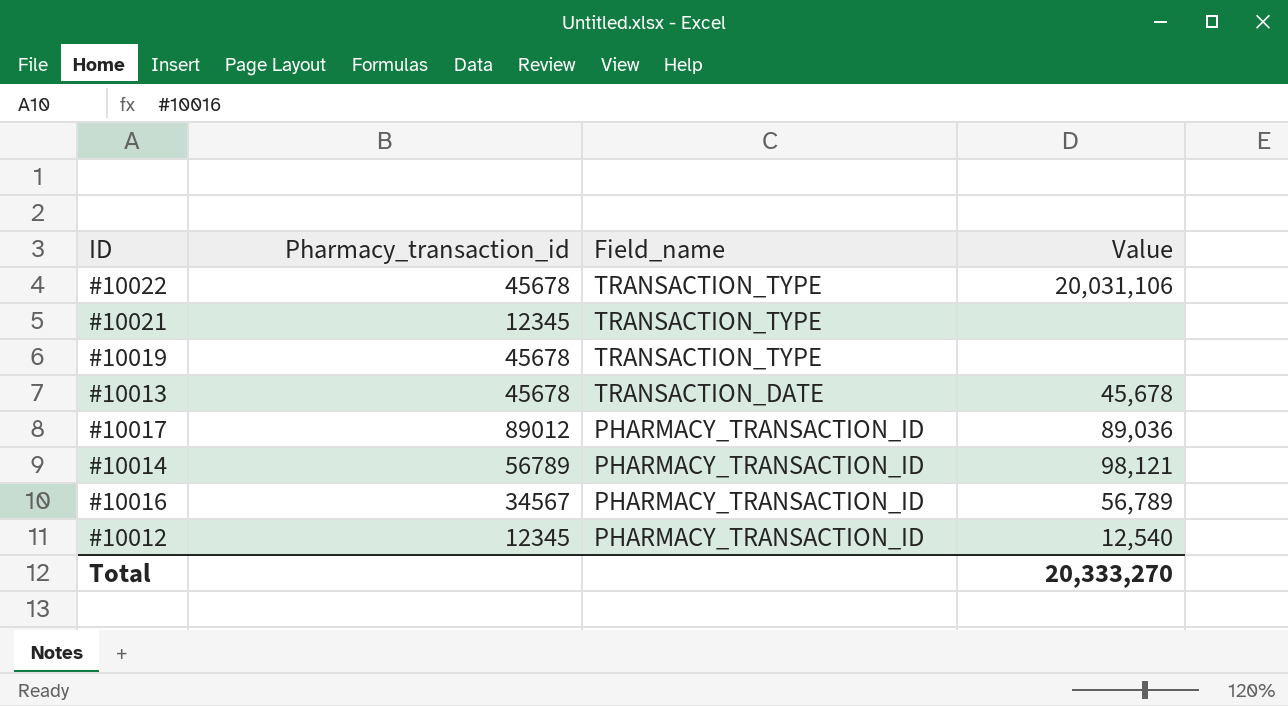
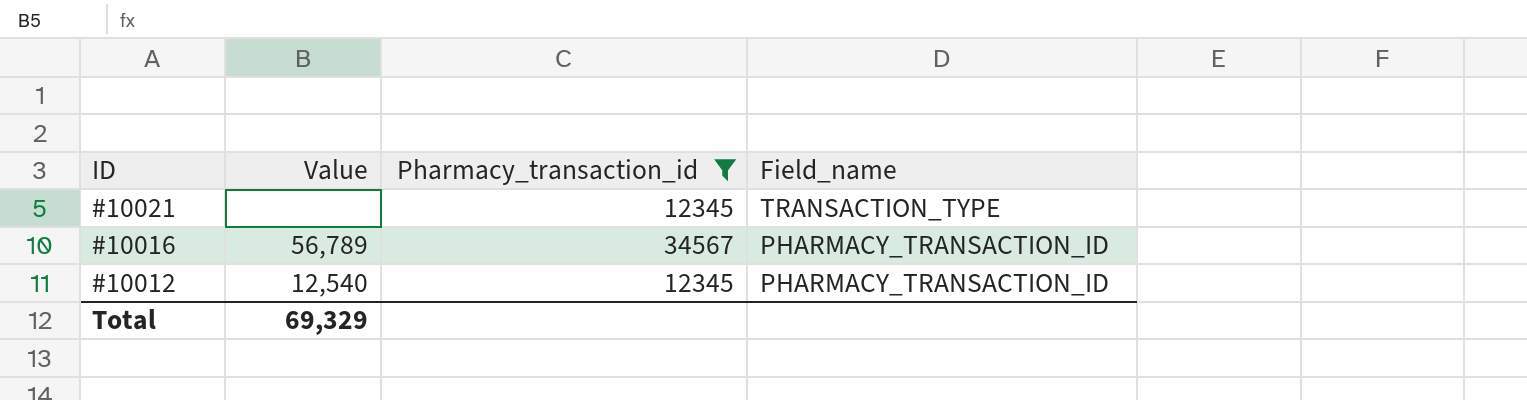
filter: none -> Pharmacy_transaction_id <= 34567
column Value | position: 4 -> 2
Total | Value: 20,333,270 -> 69,329

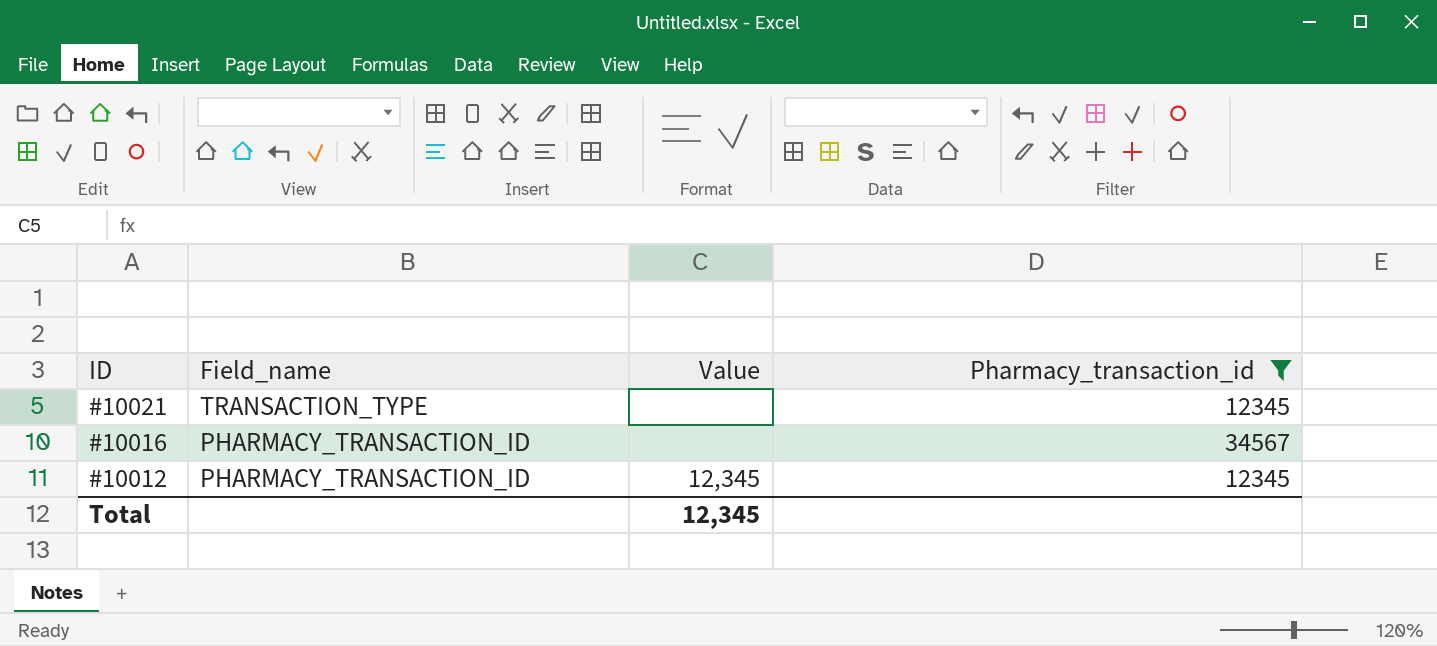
column Field_name | position: 4 -> 2
#10016 | Value: 56,789 -> none
#10012 | Value: 12,540 -> 12,345
Total | Value: 69,329 -> 12,345

